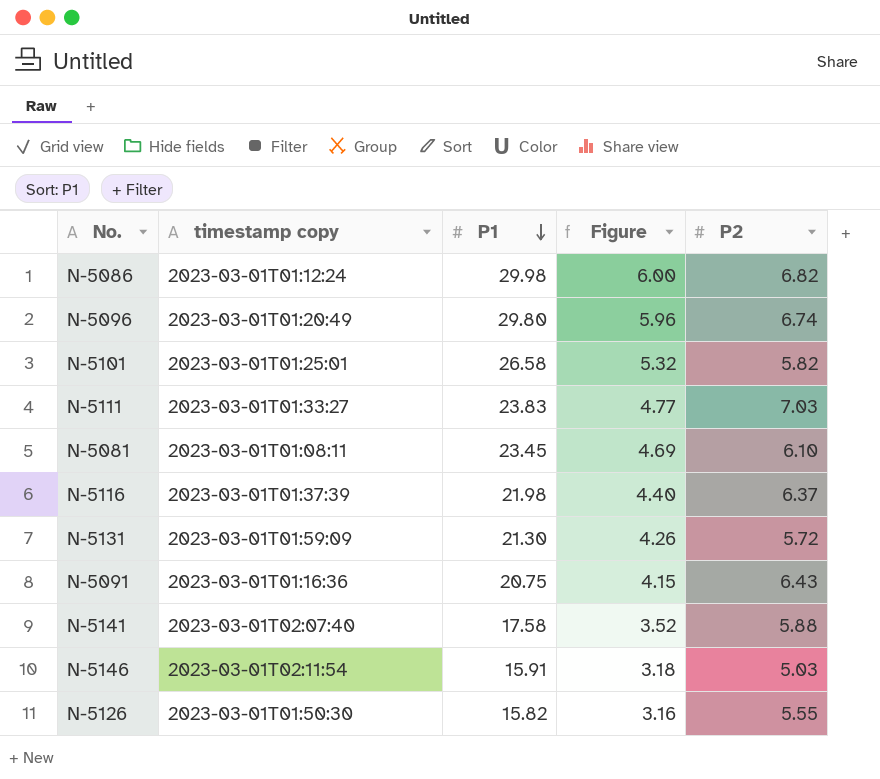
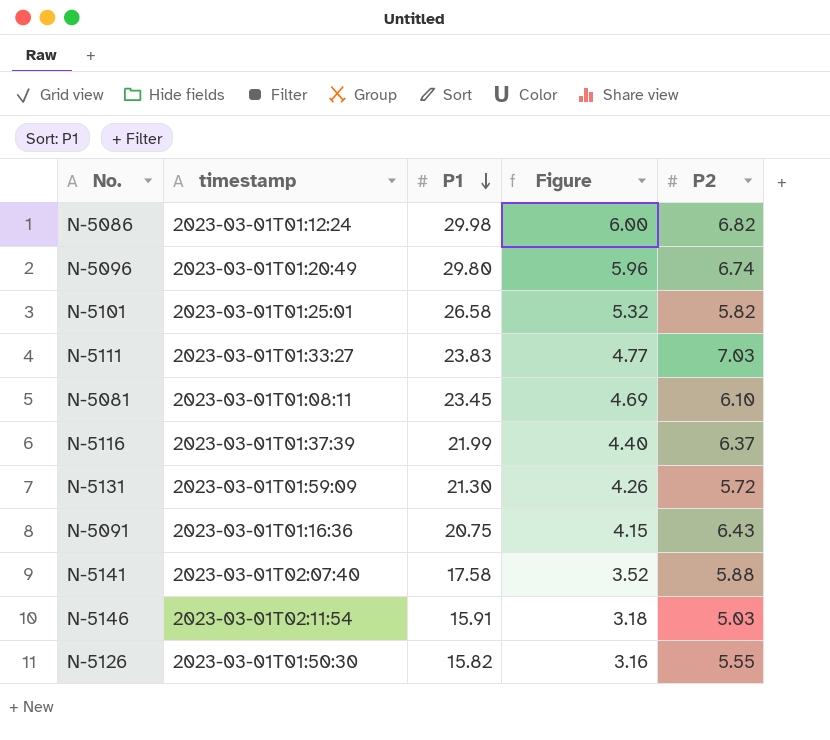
column name: timestamp copy -> timestamp
N-5116 | P1: 21.98 -> 21.99

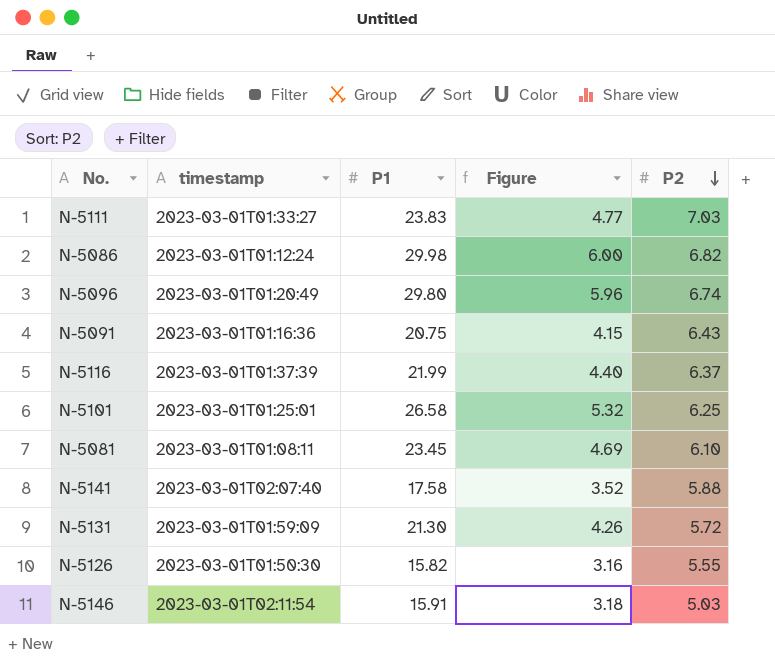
row order: P1 descending -> P2 descending
N-5101 | P2: 5.82 -> 6.25

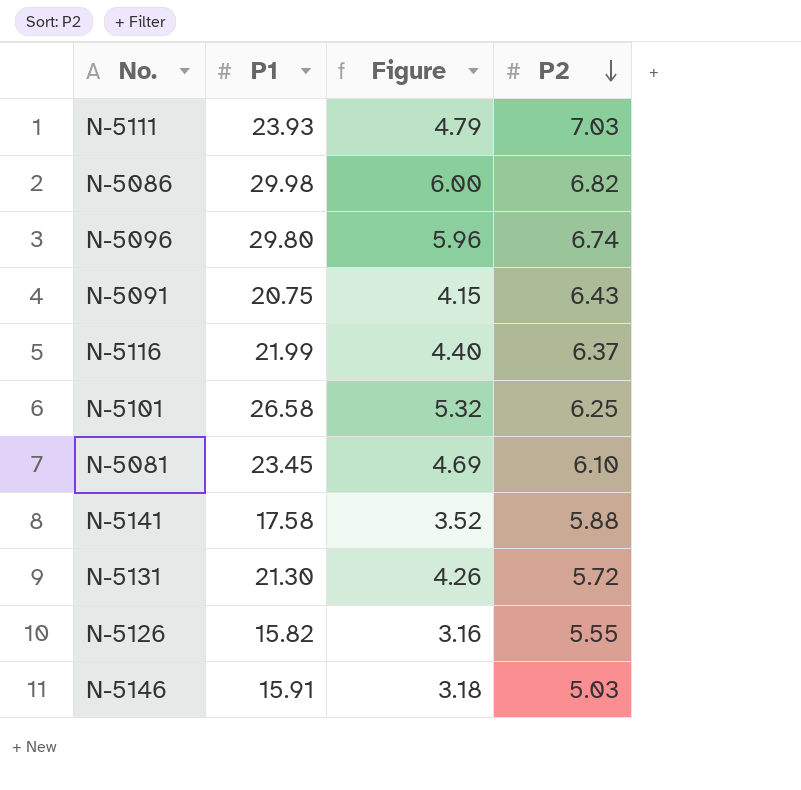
column timestamp | position: 2 -> none
N-5111 | P1: 23.83 -> 23.93
N-5111 | Figure: 4.77 -> 4.79

